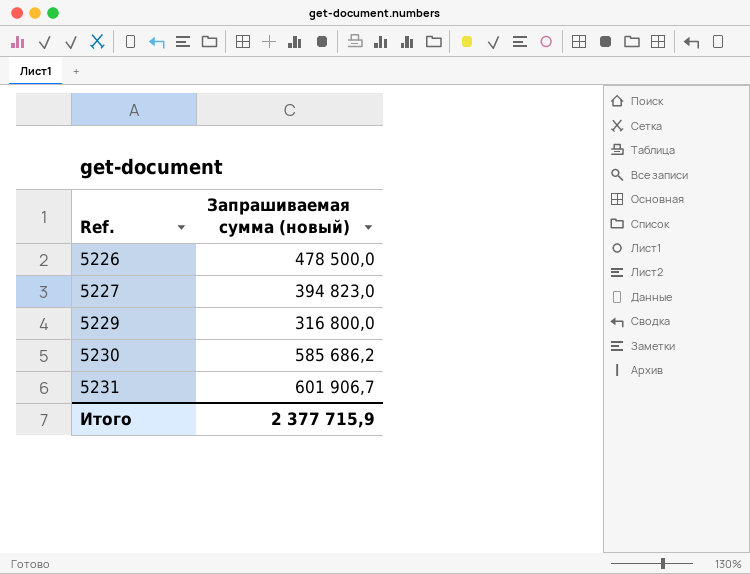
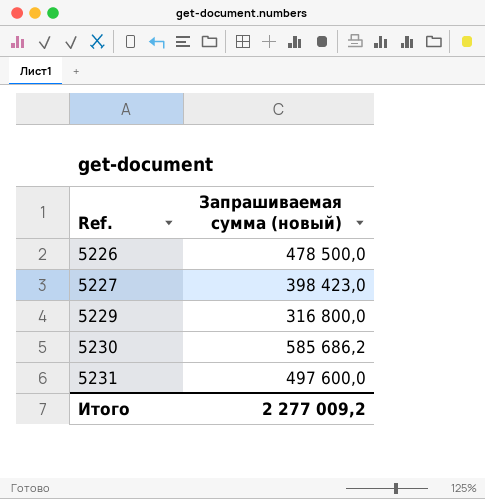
5227 | Запрашиваемая сумма (новый): 394 823,0 -> 398 423,0
5231 | Запрашиваемая сумма (новый): 601 906,7 -> 497 600,0
Итого | Запрашиваемая сумма (новый): 2 377 715,9 -> 2 277 009,2

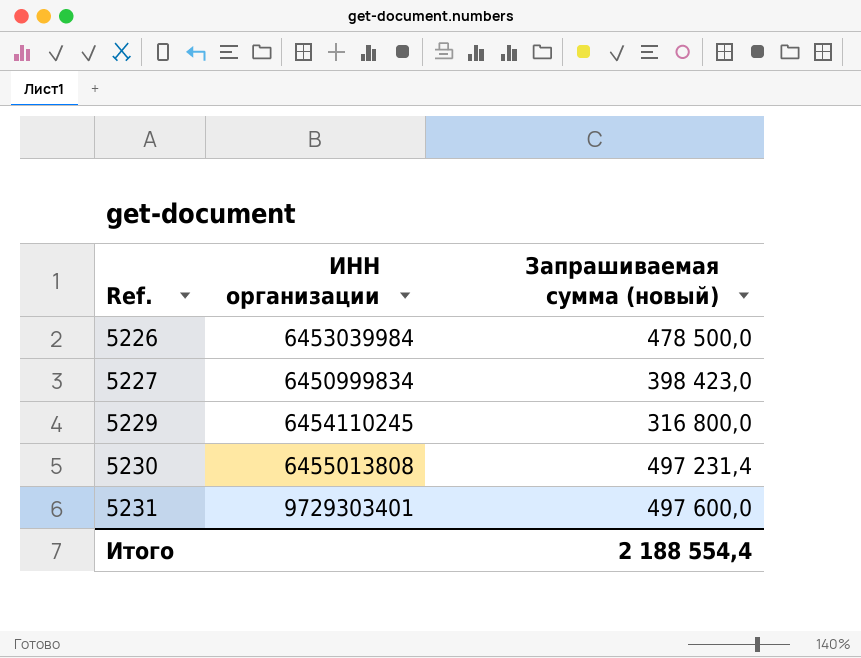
column ИНН организации | position: none -> 2
5230 | Запрашиваемая сумма (новый): 585 686,2 -> 497 231,4
Итого | Запрашиваемая сумма (новый): 2 277 009,2 -> 2 188 554,4

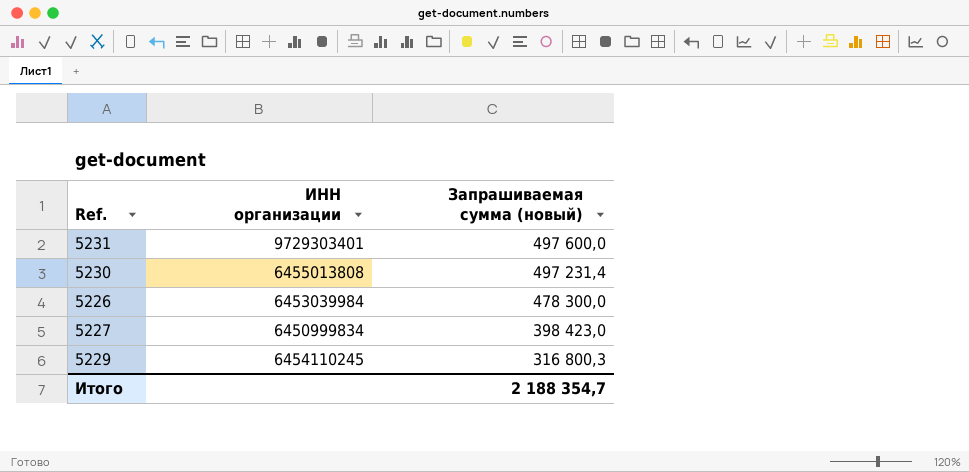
row order: Ref. ascending -> Запрашиваемая сумма (новый) descending
5226 | Запрашиваемая сумма (новый): 478 500,0 -> 478 300,0
5229 | Запрашиваемая сумма (новый): 316 800,0 -> 316 800,3
Итого | Запрашиваемая сумма (новый): 2 188 554,4 -> 2 188 354,7

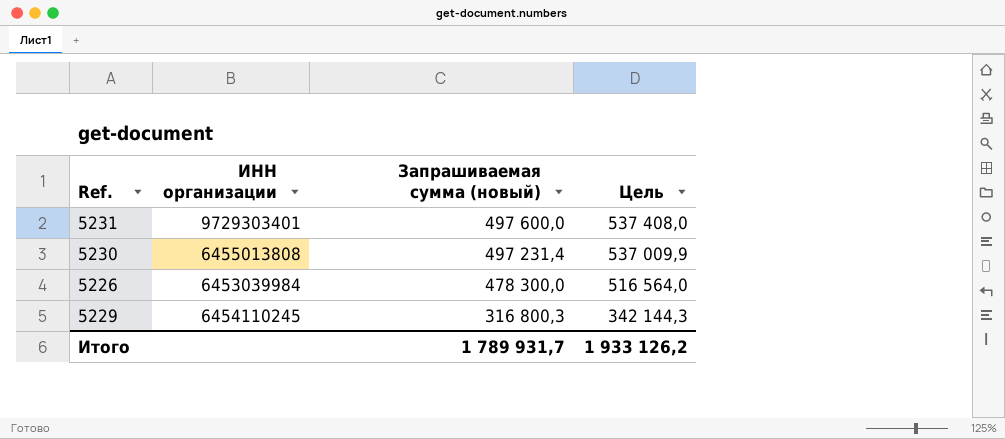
column Цель | formula: none -> [Запрашиваемая сумма (новый)] * 1,08
row 5227: 6450999834 | 398 423,0 -> none
Итого | Запрашиваемая сумма (новый): 2 188 354,7 -> 1 789 931,7

